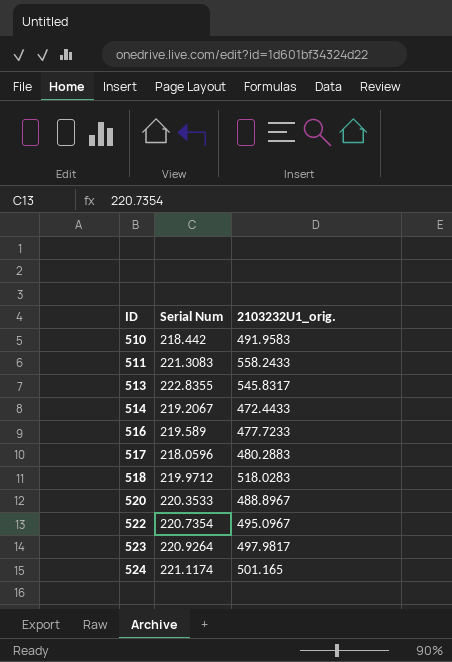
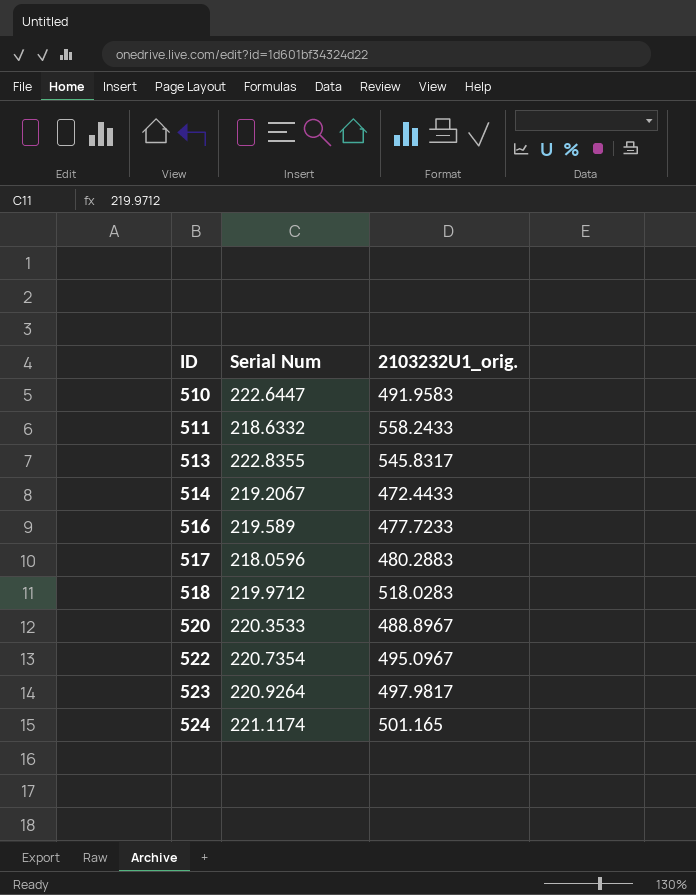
510 | Serial Num: 218.442 -> 222.6447
511 | Serial Num: 221.3083 -> 218.6332

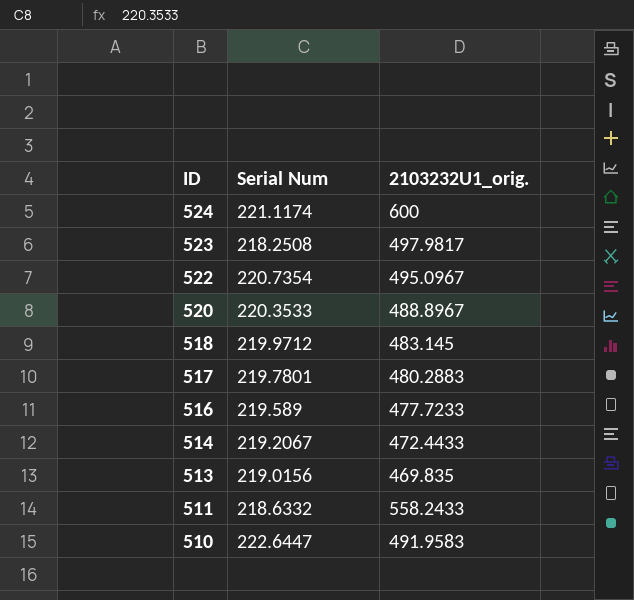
row order: ID ascending -> ID descending
524 | 2103232U1_orig.: 501.165 -> 600
523 | Serial Num: 220.9264 -> 218.2508
518 | 2103232U1_orig.: 518.0283 -> 483.145
517 | Serial Num: 218.0596 -> 219.7801
513 | Serial Num: 222.8355 -> 219.0156
513 | 2103232U1_orig.: 545.8317 -> 469.835

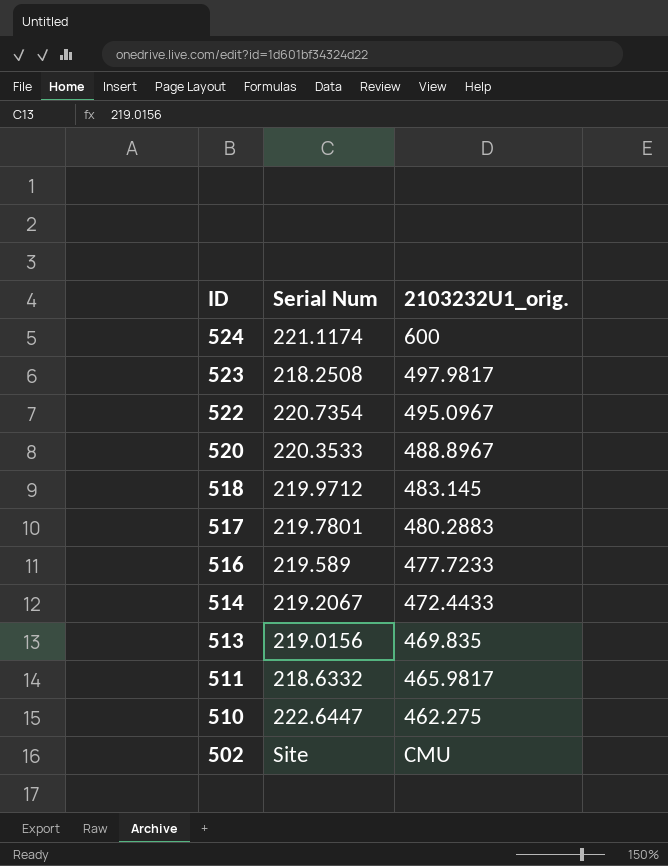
511 | 2103232U1_orig.: 558.2433 -> 465.9817
510 | 2103232U1_orig.: 491.9583 -> 462.275
row 502: none -> Site | CMU

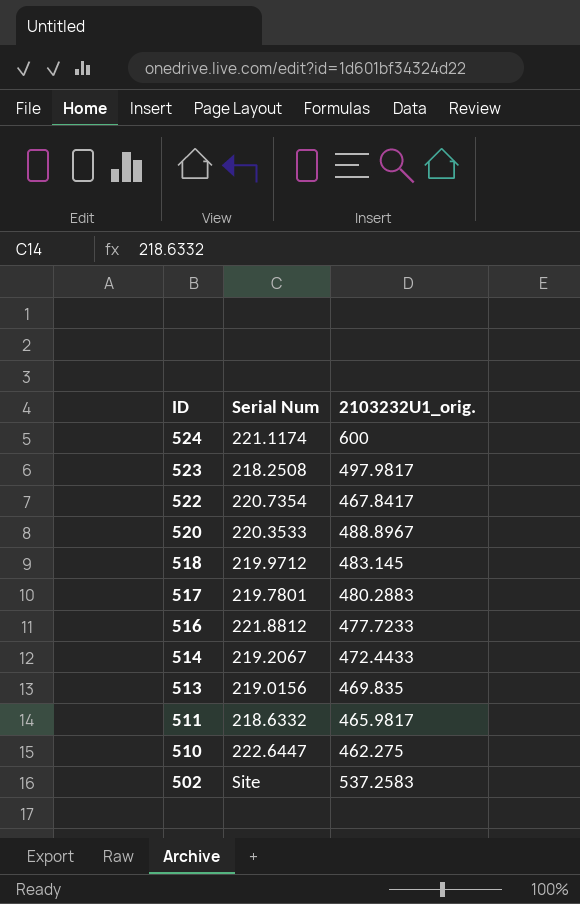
522 | 2103232U1_orig.: 495.0967 -> 467.8417
516 | Serial Num: 219.589 -> 221.8812
502 | 2103232U1_orig.: CMU -> 537.2583

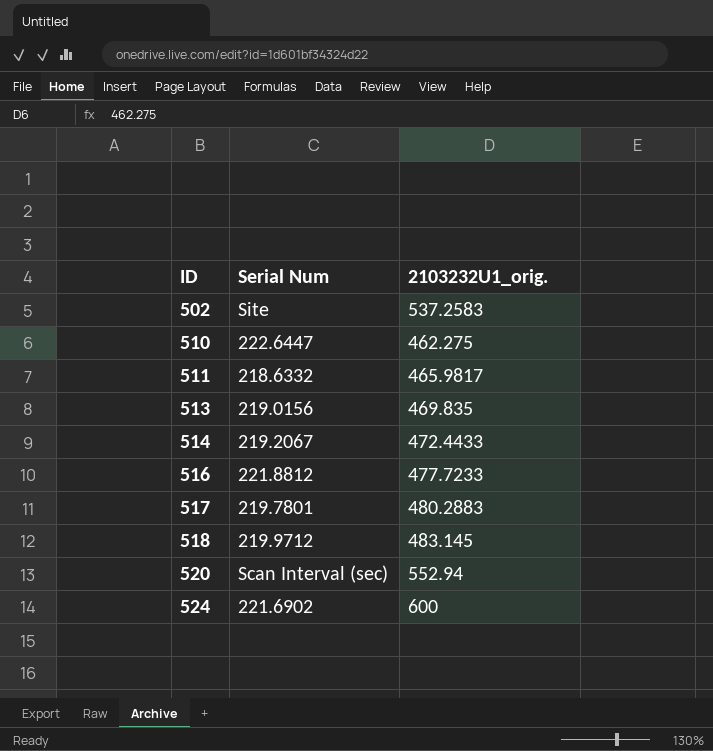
row order: ID descending -> ID ascending
row 523: 218.2508 | 497.9817 -> none
row 522: 220.7354 | 467.8417 -> none
520 | Serial Num: 220.3533 -> Scan Interval (sec)
520 | 2103232U1_orig.: 488.8967 -> 552.94
524 | Serial Num: 221.1174 -> 221.6902

